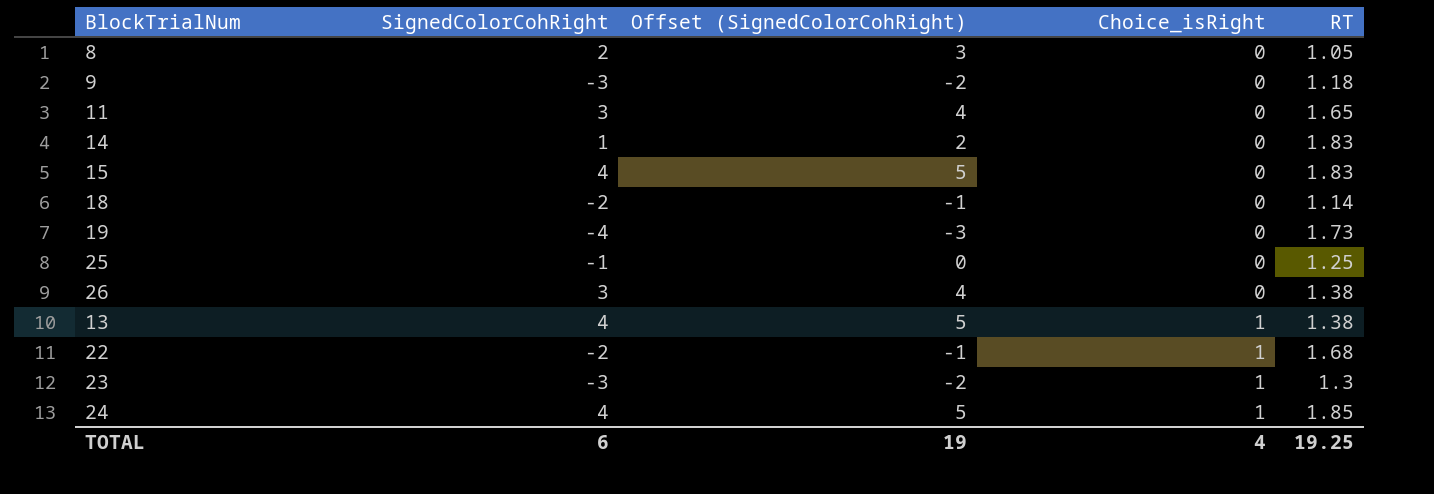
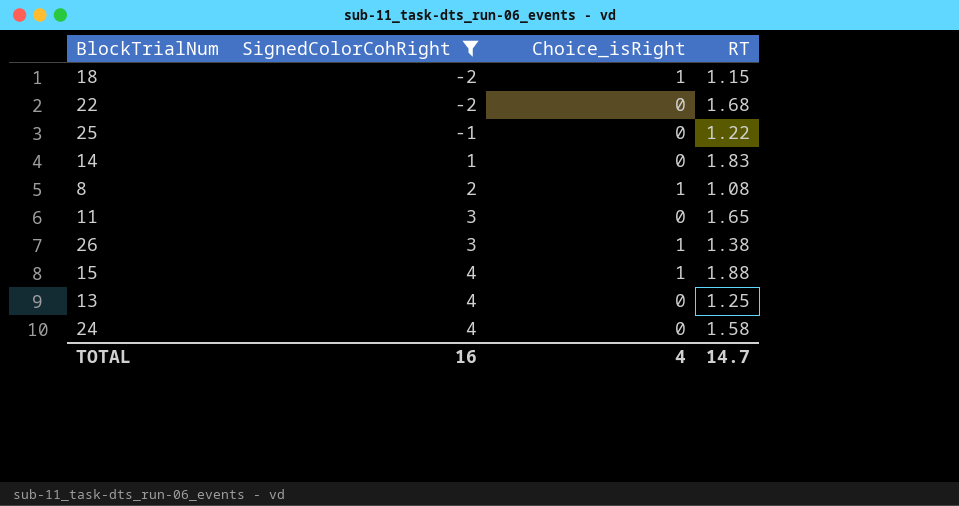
filter: none -> SignedColorCohRight >= -2
row order: Choice_isRight ascending -> SignedColorCohRight ascending
column Offset (SignedColorCohRight) | formula: [SignedColorCohRight] + 1 -> none
18 | Choice_isRight: 0 -> 1
18 | RT: 1.14 -> 1.15
22 | Choice_isRight: 1 -> 0
25 | RT: 1.25 -> 1.22
8 | Choice_isRight: 0 -> 1
8 | RT: 1.05 -> 1.08
26 | Choice_isRight: 0 -> 1
15 | Choice_isRight: 0 -> 1
15 | RT: 1.83 -> 1.88
13 | Choice_isRight: 1 -> 0
13 | RT: 1.38 -> 1.25
24 | Choice_isRight: 1 -> 0
24 | RT: 1.85 -> 1.58
TOTAL | SignedColorCohRight: 6 -> 16
TOTAL | RT: 19.25 -> 14.7

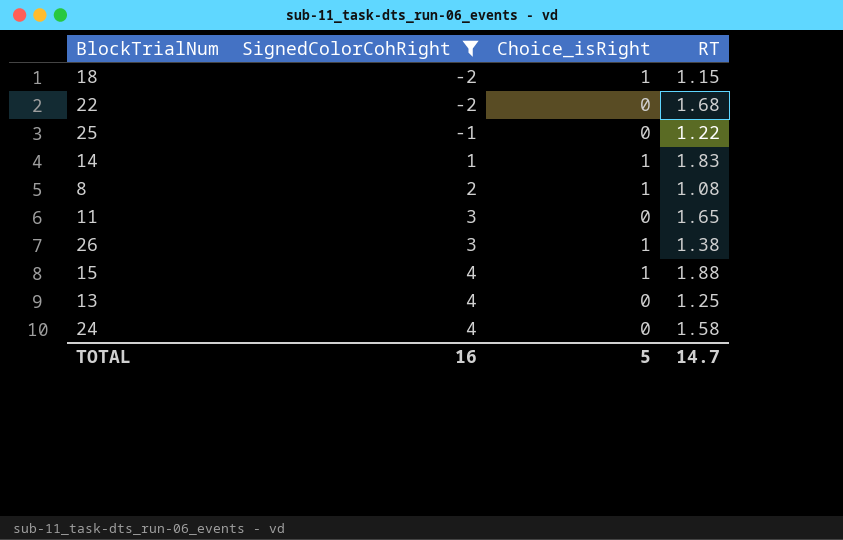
14 | Choice_isRight: 0 -> 1
TOTAL | Choice_isRight: 4 -> 5

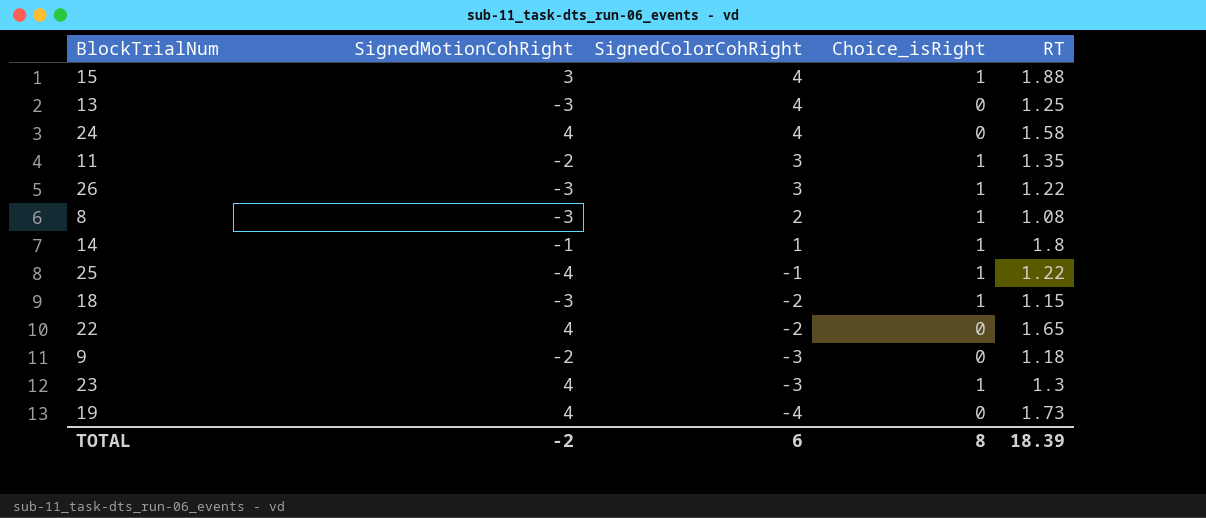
filter: SignedColorCohRight >= -2 -> none
row order: SignedColorCohRight ascending -> SignedColorCohRight descending
column SignedMotionCohRight | position: none -> 2
11 | Choice_isRight: 0 -> 1
11 | RT: 1.65 -> 1.35
26 | RT: 1.38 -> 1.22
14 | RT: 1.83 -> 1.8
25 | Choice_isRight: 0 -> 1
22 | RT: 1.68 -> 1.65
TOTAL | SignedColorCohRight: 16 -> 6
TOTAL | Choice_isRight: 5 -> 8
TOTAL | RT: 14.7 -> 18.39

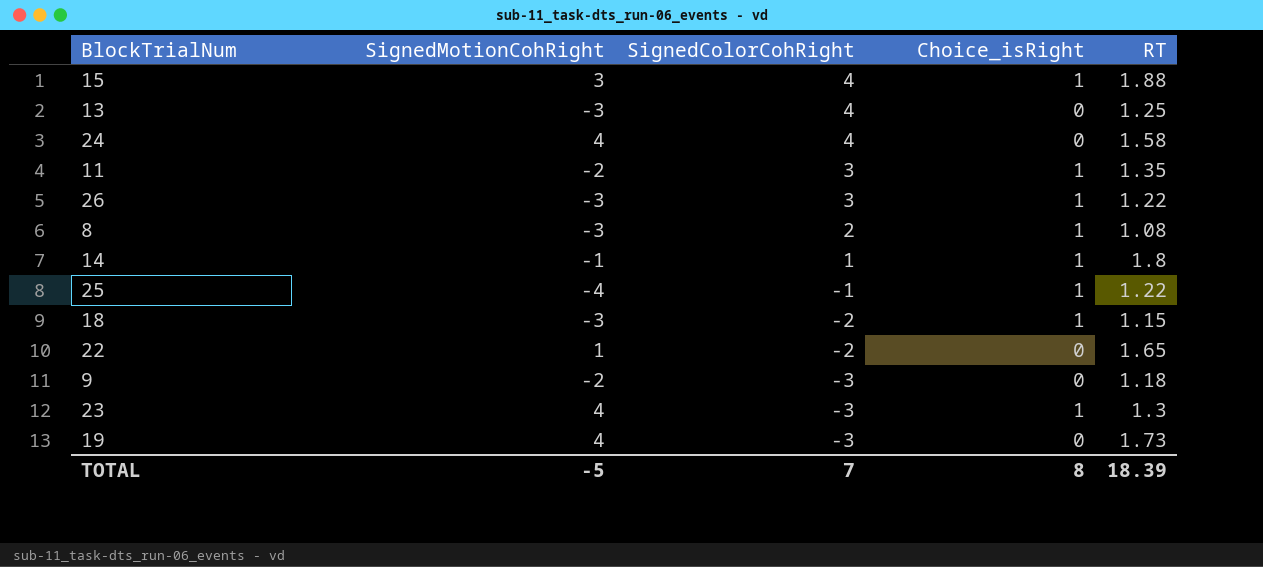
22 | SignedMotionCohRight: 4 -> 1
19 | SignedColorCohRight: -4 -> -3
TOTAL | SignedMotionCohRight: -2 -> -5
TOTAL | SignedColorCohRight: 6 -> 7

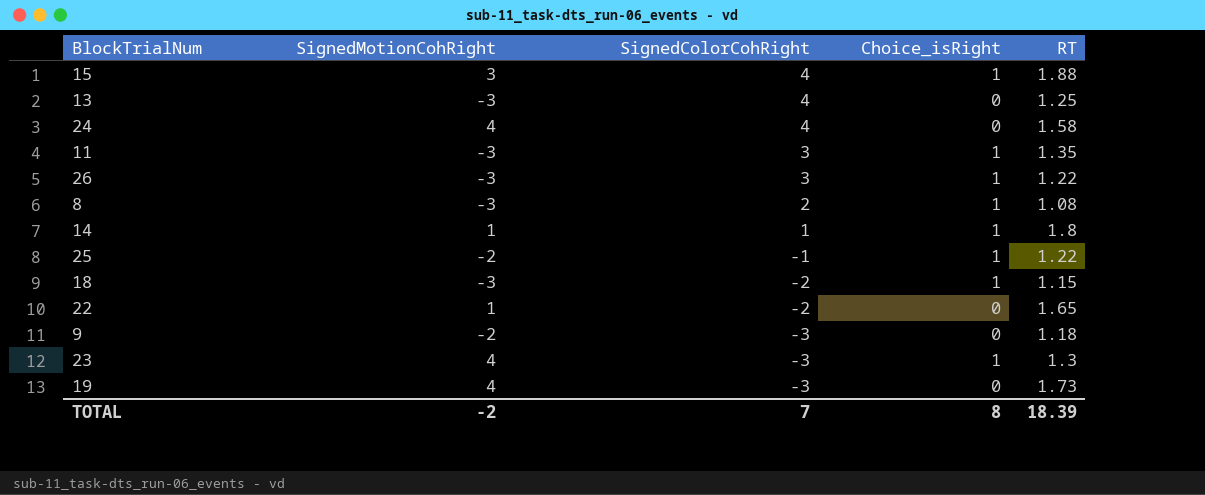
11 | SignedMotionCohRight: -2 -> -3
14 | SignedMotionCohRight: -1 -> 1
25 | SignedMotionCohRight: -4 -> -2
TOTAL | SignedMotionCohRight: -5 -> -2

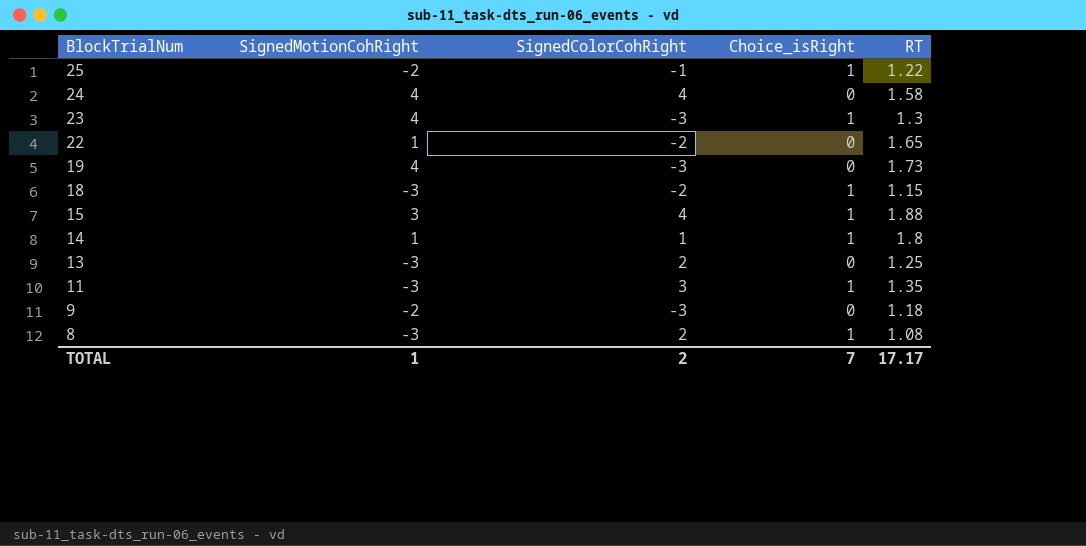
row order: SignedColorCohRight descending -> BlockTrialNum descending
row 26: -3 | 3 | 1 | 1.22 -> none
13 | SignedColorCohRight: 4 -> 2
TOTAL | SignedMotionCohRight: -2 -> 1
TOTAL | SignedColorCohRight: 7 -> 2
TOTAL | Choice_isRight: 8 -> 7
TOTAL | RT: 18.39 -> 17.17

